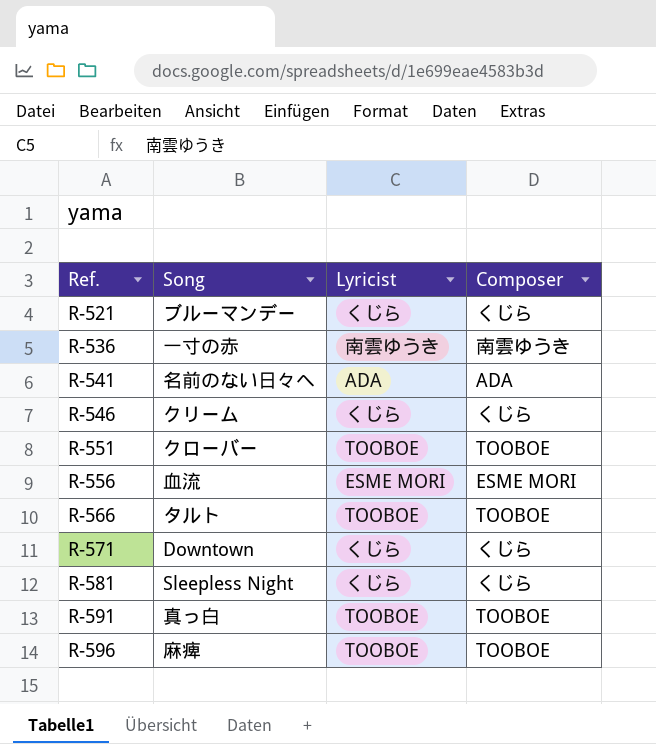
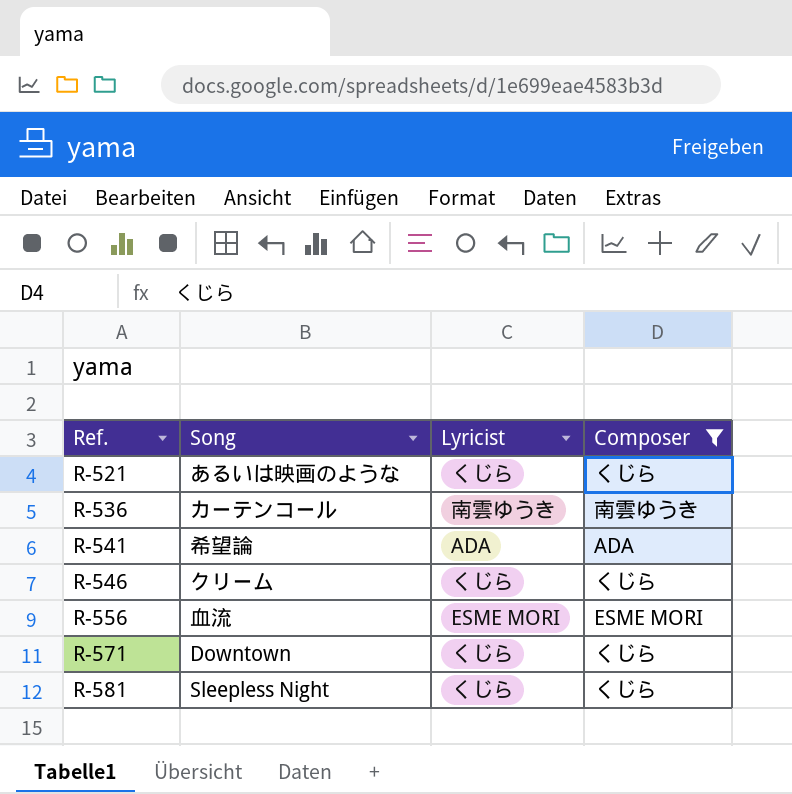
filter: none -> Composer != TOOBOE
R-521 | Song: ブルーマンデー -> あるいは映画のような
R-536 | Song: 一寸の赤 -> カーテンコール
R-541 | Song: 名前のない日々へ -> 希望論

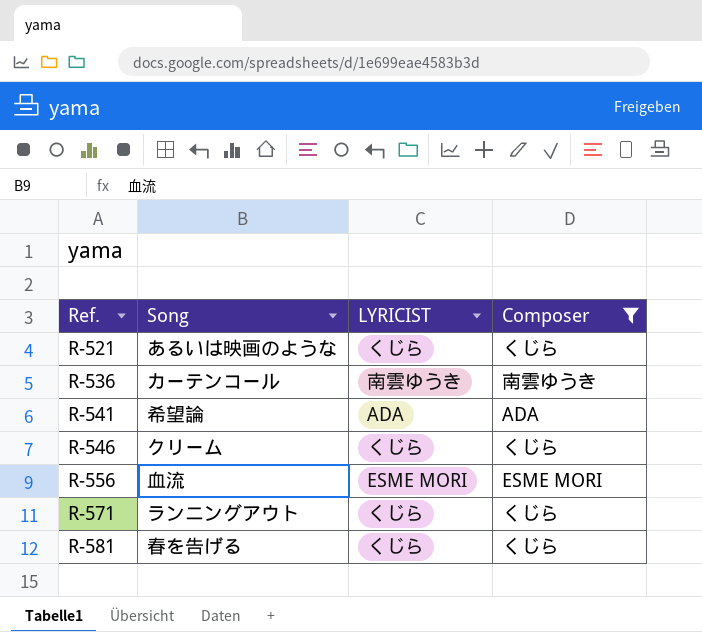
column name: Lyricist -> LYRICIST
R-571 | Song: Downtown -> ランニングアウト
R-581 | Song: Sleepless Night -> 春を告げる

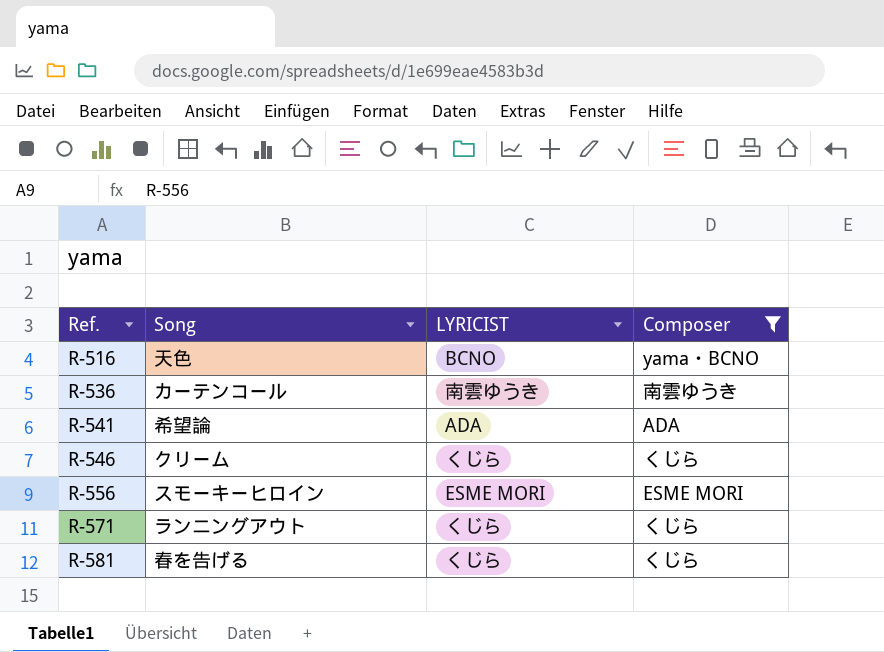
row R-521: あるいは映画のような | くじら | くじら -> none
row R-516: none -> 天色 | BCNO | yama・BCNO
R-556 | Song: 血流 -> スモーキーヒロイン

